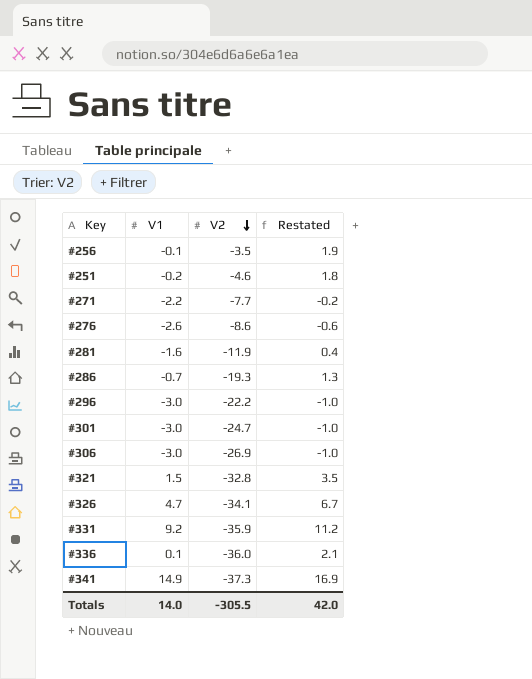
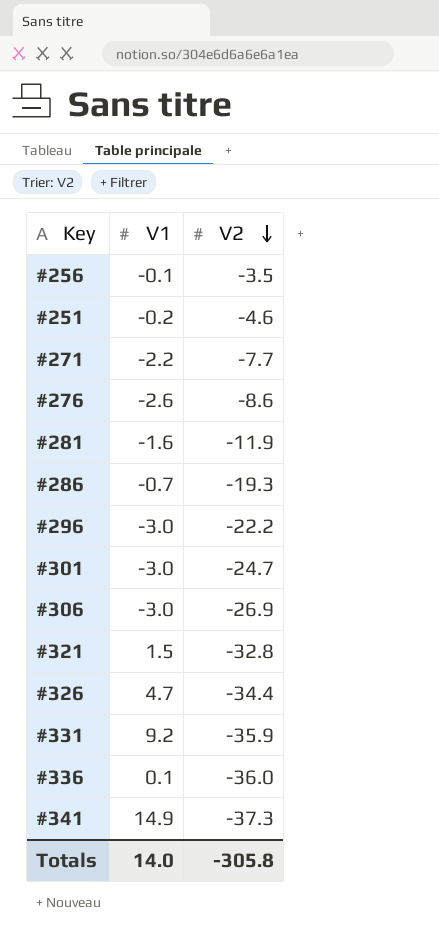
column Restated | formula: [V1] + 2 -> none
#326 | V2: -34.1 -> -34.4
Totals | V2: -305.5 -> -305.8

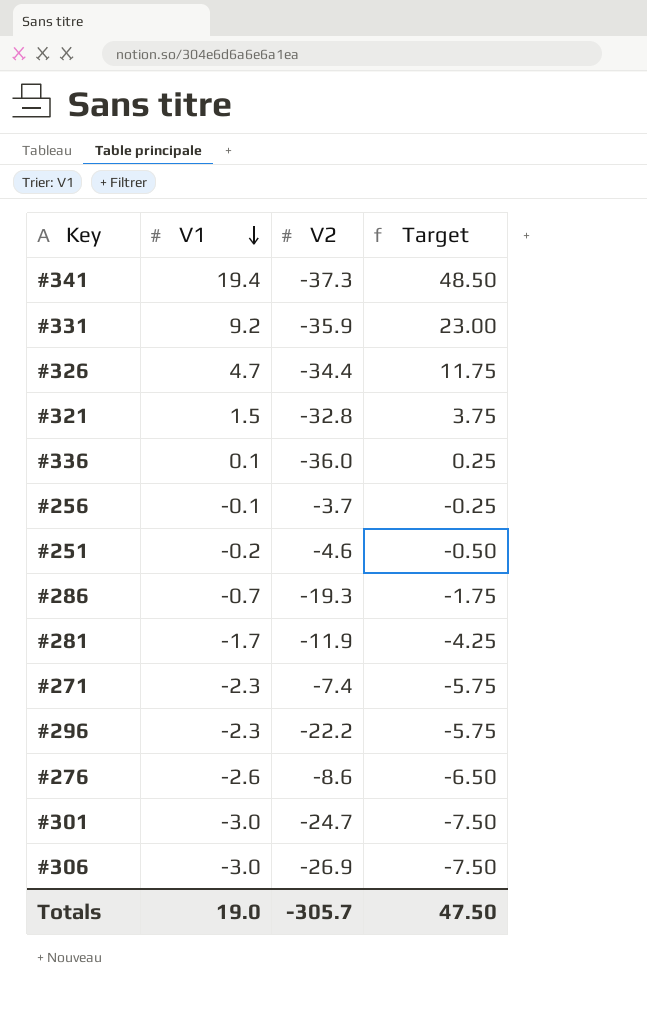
row order: V2 descending -> V1 descending
column Target | formula: none -> [V1] * 2.5
#341 | V1: 14.9 -> 19.4
#256 | V2: -3.5 -> -3.7
#281 | V1: -1.6 -> -1.7
#271 | V1: -2.2 -> -2.3
#271 | V2: -7.7 -> -7.4
#296 | V1: -3.0 -> -2.3
Totals | V1: 14.0 -> 19.0
Totals | V2: -305.8 -> -305.7

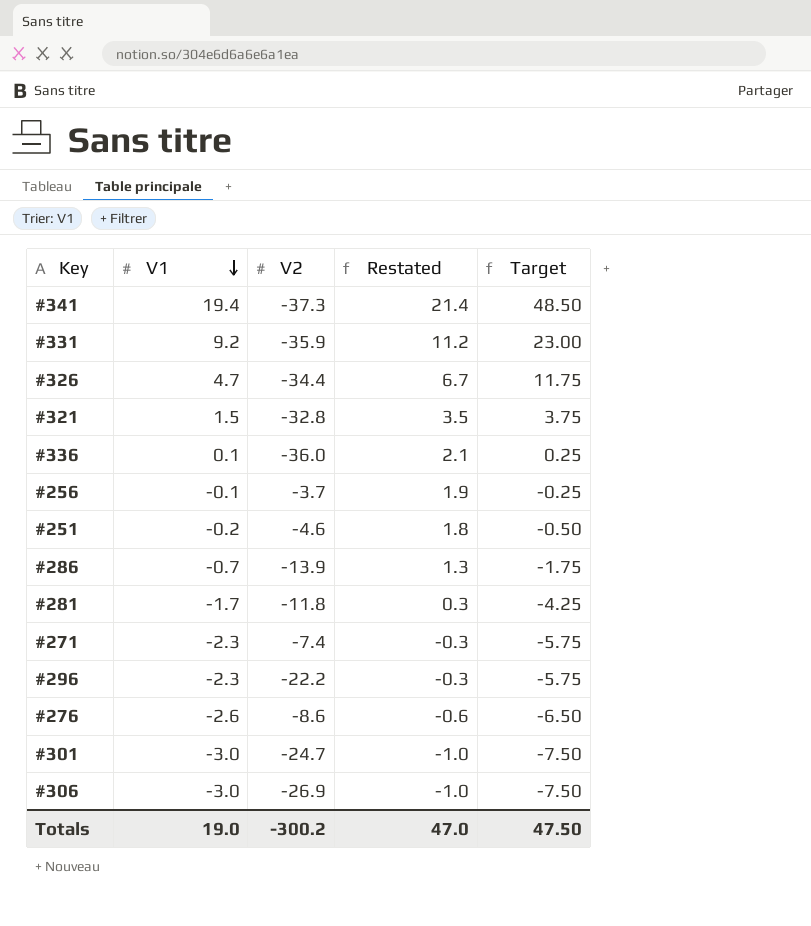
column Restated | formula: none -> [V1] + 2
#286 | V2: -19.3 -> -13.9
#281 | V2: -11.9 -> -11.8
Totals | V2: -305.7 -> -300.2

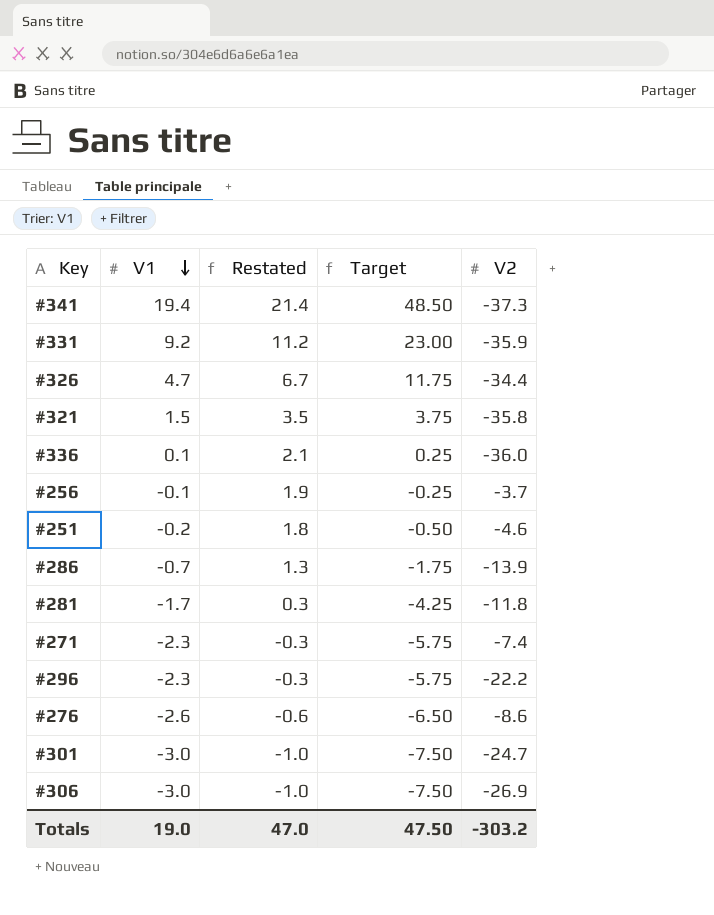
column V2 | position: 3 -> 5
#321 | V2: -32.8 -> -35.8
Totals | V2: -300.2 -> -303.2

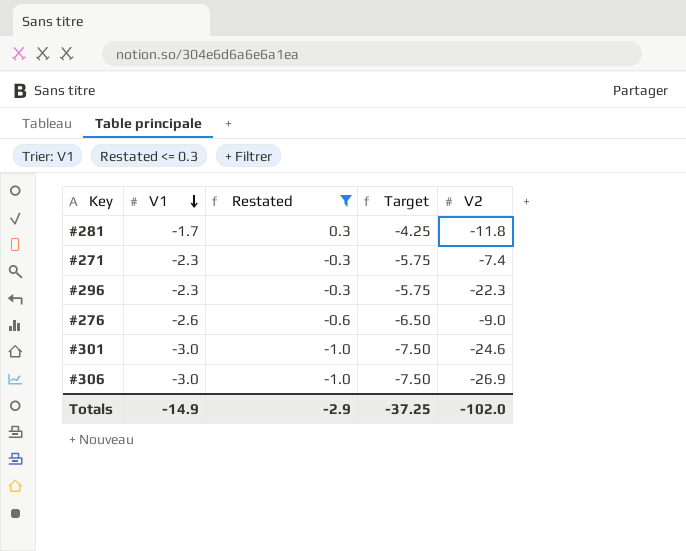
filter: none -> Restated <= 0.3
#296 | V2: -22.2 -> -22.3
#276 | V2: -8.6 -> -9.0
#301 | V2: -24.7 -> -24.6
Totals | V1: 19.0 -> -14.9
Totals | Restated: 47.0 -> -2.9
Totals | Target: 47.50 -> -37.25
Totals | V2: -303.2 -> -102.0

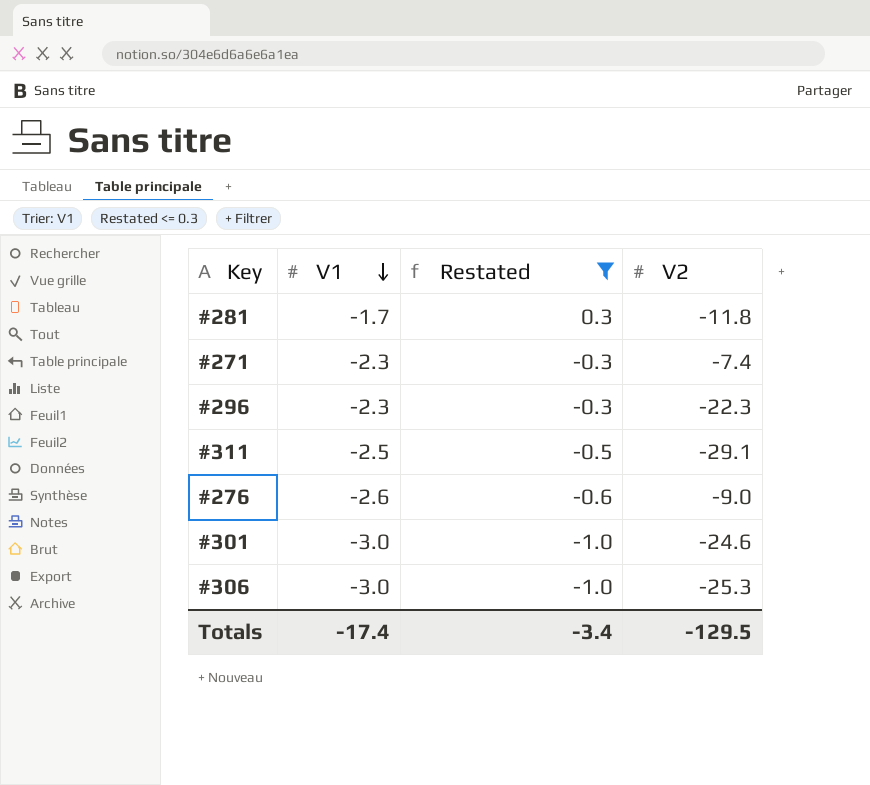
column Target | formula: [V1] * 2.5 -> none
row #311: none -> -2.5 | -0.5 | -29.1
#306 | V2: -26.9 -> -25.3
Totals | V1: -14.9 -> -17.4
Totals | Restated: -2.9 -> -3.4
Totals | V2: -102.0 -> -129.5

